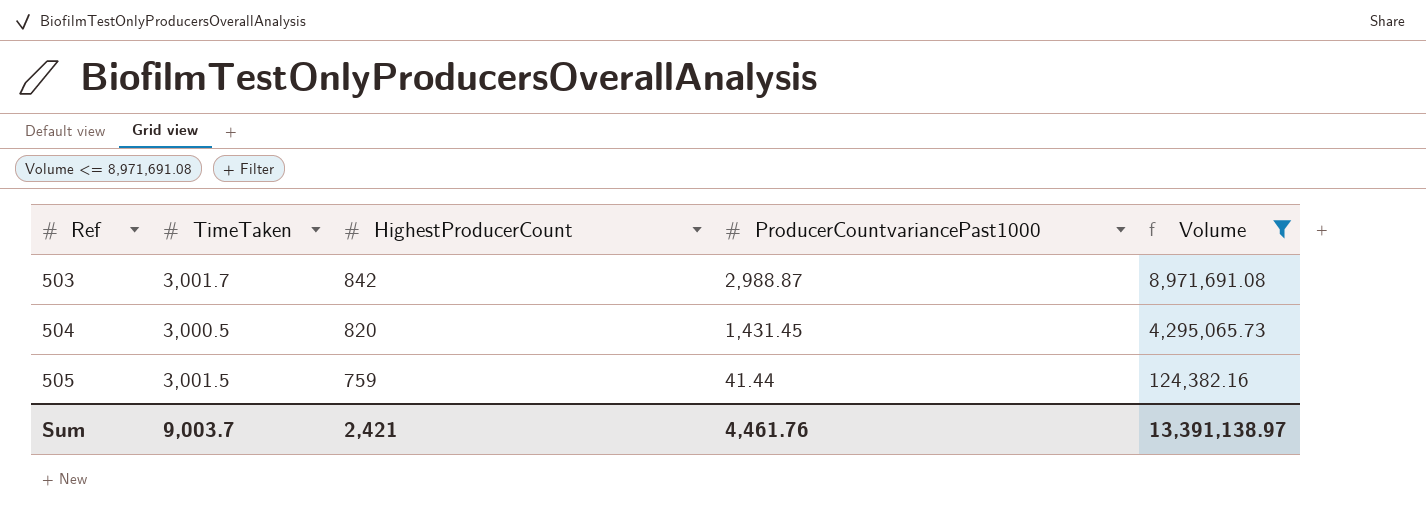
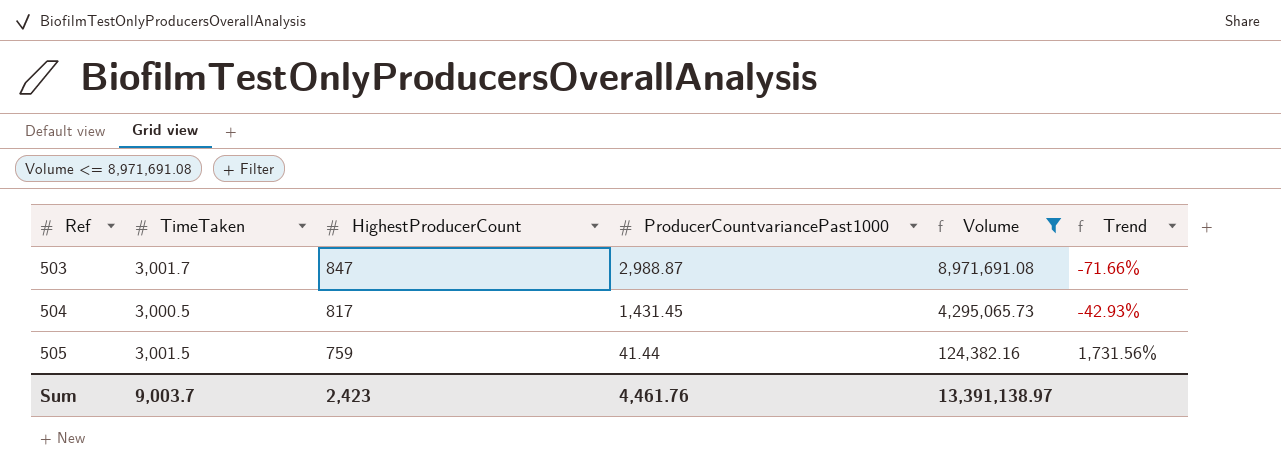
column Trend | formula: none -> ([HighestProducerCount] - [ProducerCountvariancePast1000]) / [ProducerCountvariancePast1000]
503 | HighestProducerCount: 842 -> 847
504 | HighestProducerCount: 820 -> 817
Sum | HighestProducerCount: 2,421 -> 2,423

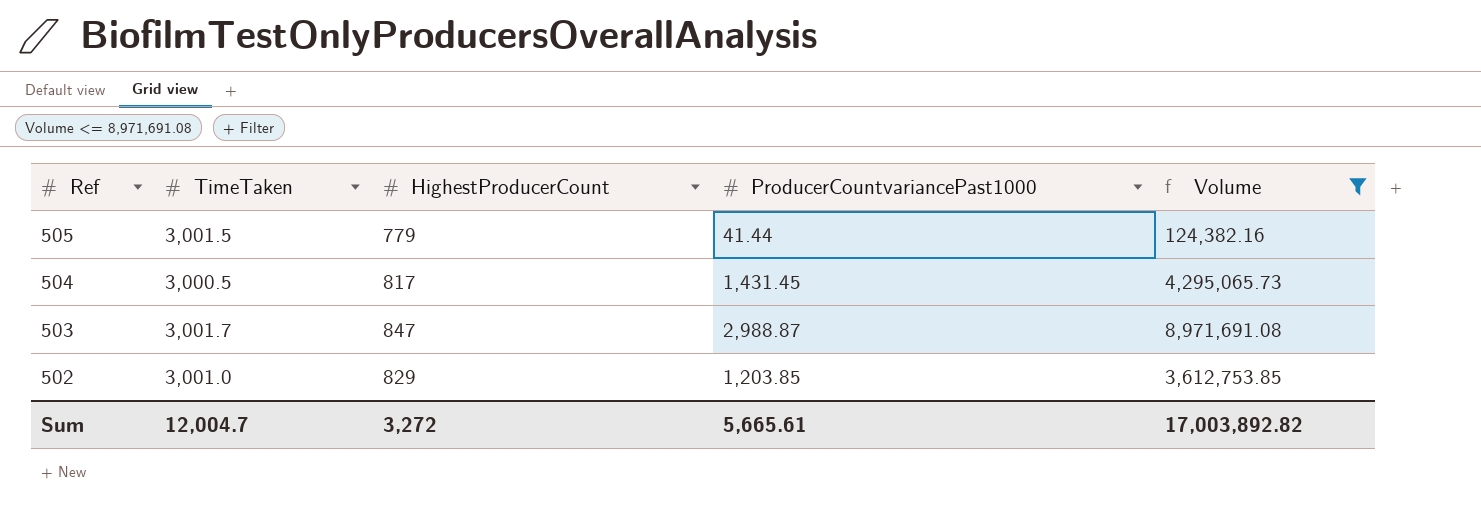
row order: Ref ascending -> Ref descending
column Trend | formula: ([HighestProducerCount] - [ProducerCountvariancePast1000]) / [ProducerCountvariancePast1000] -> none
505 | HighestProducerCount: 759 -> 779
row 502: none -> 3,001.0 | 829 | 1,203.85 | 3,612,753.85
Sum | TimeTaken: 9,003.7 -> 12,004.7
Sum | HighestProducerCount: 2,423 -> 3,272
Sum | ProducerCountvariancePast1000: 4,461.76 -> 5,665.61
Sum | Volume: 13,391,138.97 -> 17,003,892.82

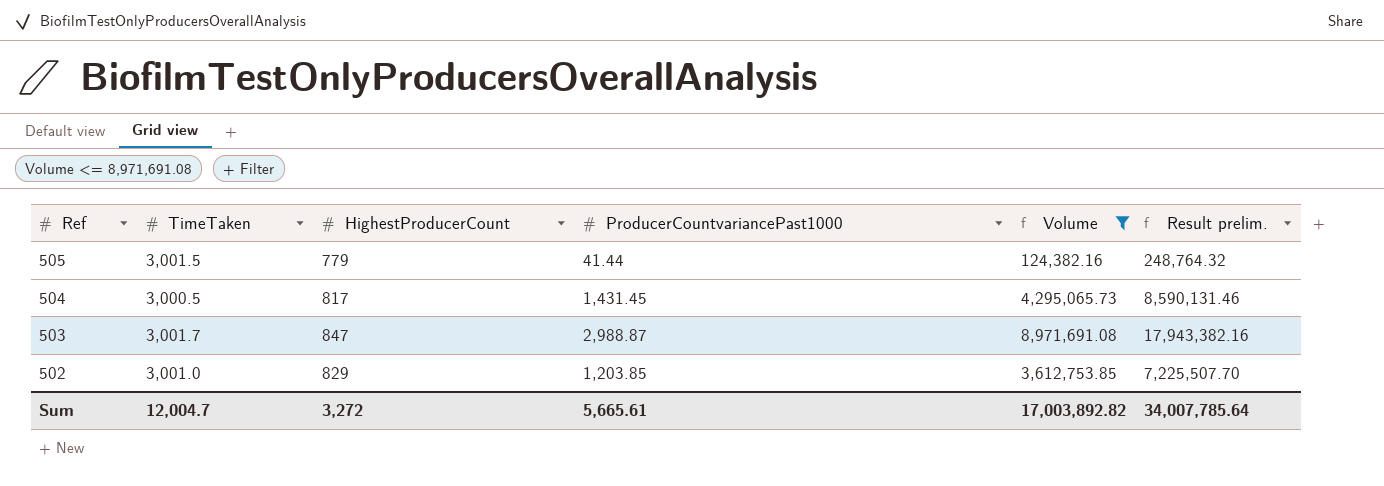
column Result prelim. | formula: none -> [Volume] * 2

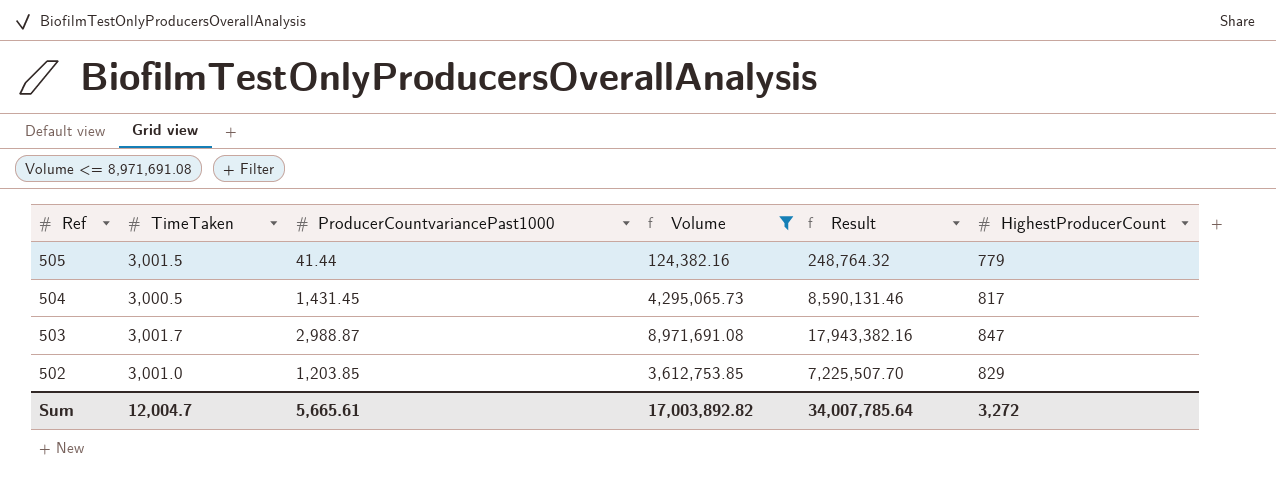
column name: Result prelim. -> Result
column HighestProducerCount | position: 3 -> 6

